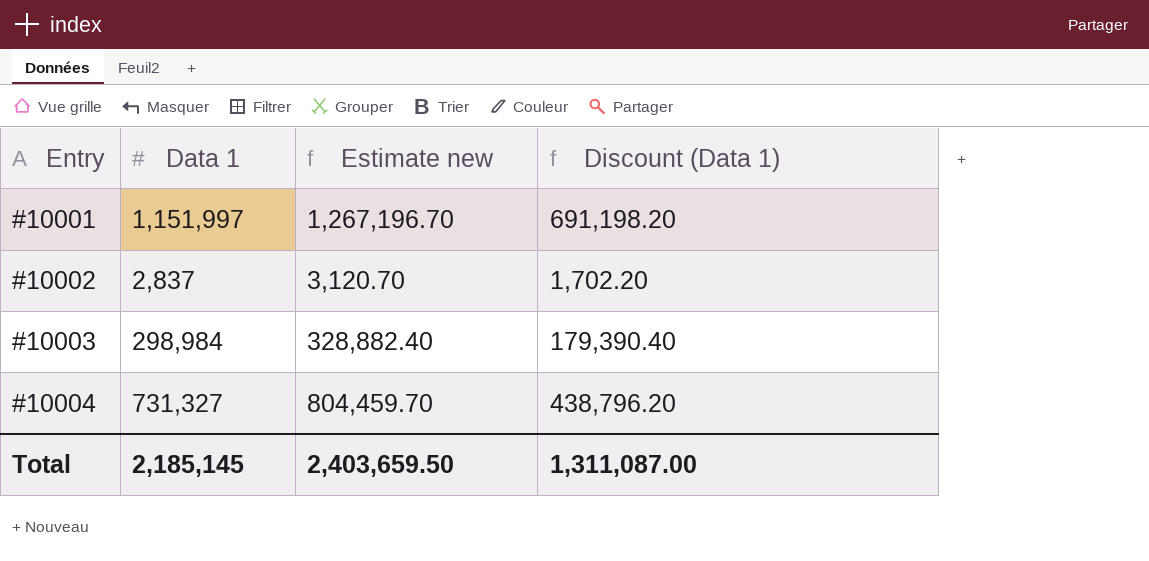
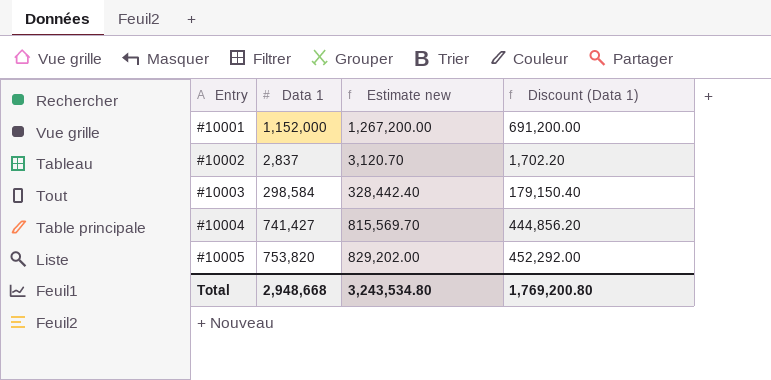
#10001 | Data 1: 1,151,997 -> 1,152,000
#10001 | Estimate new: 1,267,196.70 -> 1,267,200.00
#10001 | Discount (Data 1): 691,198.20 -> 691,200.00
#10003 | Data 1: 298,984 -> 298,584
#10003 | Estimate new: 328,882.40 -> 328,442.40
#10003 | Discount (Data 1): 179,390.40 -> 179,150.40
#10004 | Data 1: 731,327 -> 741,427
#10004 | Estimate new: 804,459.70 -> 815,569.70
#10004 | Discount (Data 1): 438,796.20 -> 444,856.20
row #10005: none -> 753,820 | 829,202.00 | 452,292.00
Total | Data 1: 2,185,145 -> 2,948,668
Total | Estimate new: 2,403,659.50 -> 3,243,534.80
Total | Discount (Data 1): 1,311,087.00 -> 1,769,200.80

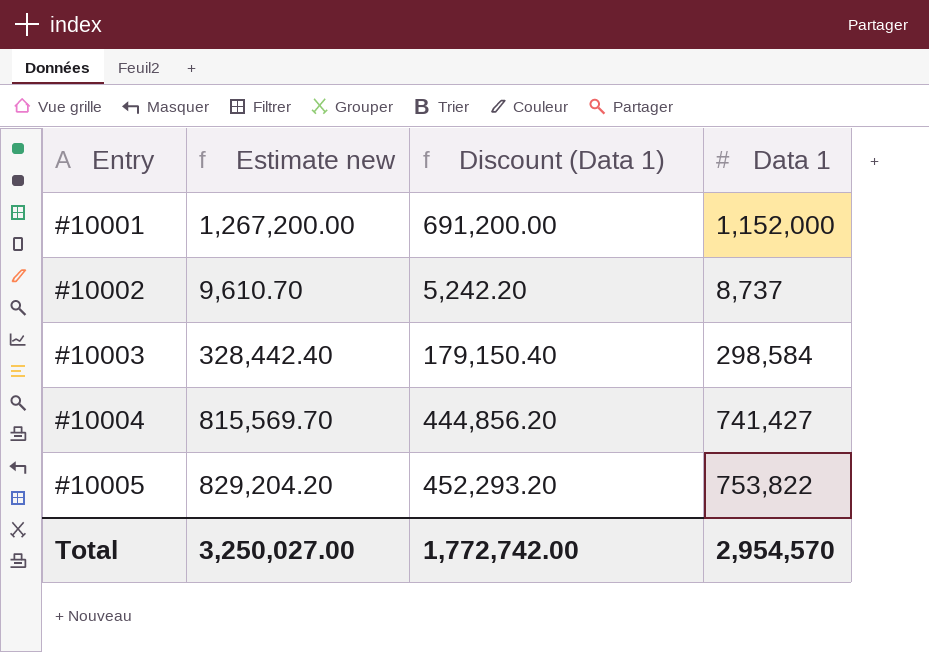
column Data 1 | position: 2 -> 4
#10002 | Estimate new: 3,120.70 -> 9,610.70
#10002 | Discount (Data 1): 1,702.20 -> 5,242.20
#10002 | Data 1: 2,837 -> 8,737
#10005 | Estimate new: 829,202.00 -> 829,204.20
#10005 | Discount (Data 1): 452,292.00 -> 452,293.20
#10005 | Data 1: 753,820 -> 753,822
Total | Estimate new: 3,243,534.80 -> 3,250,027.00
Total | Discount (Data 1): 1,769,200.80 -> 1,772,742.00
Total | Data 1: 2,948,668 -> 2,954,570

